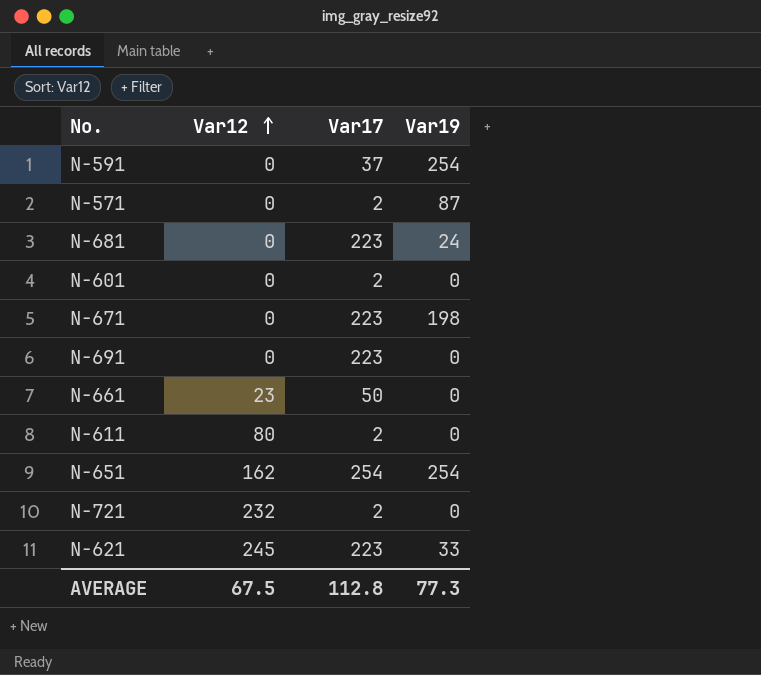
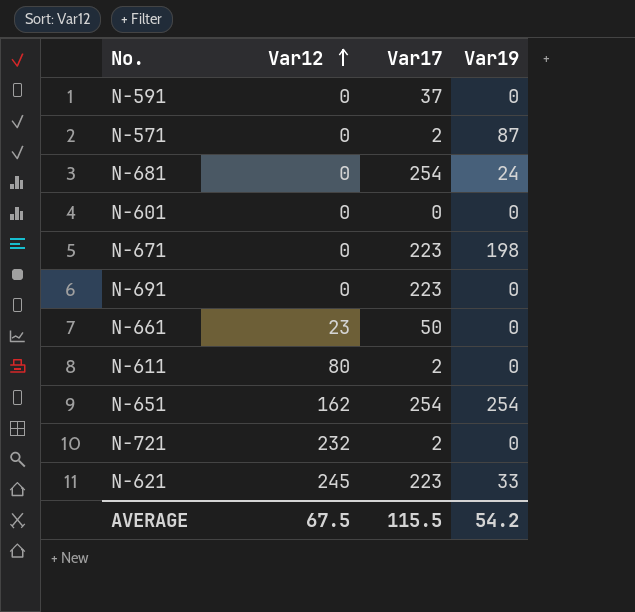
N-591 | Var19: 254 -> 0
N-681 | Var17: 223 -> 254
N-601 | Var17: 2 -> 0
AVERAGE | Var17: 112.8 -> 115.5
AVERAGE | Var19: 77.3 -> 54.2

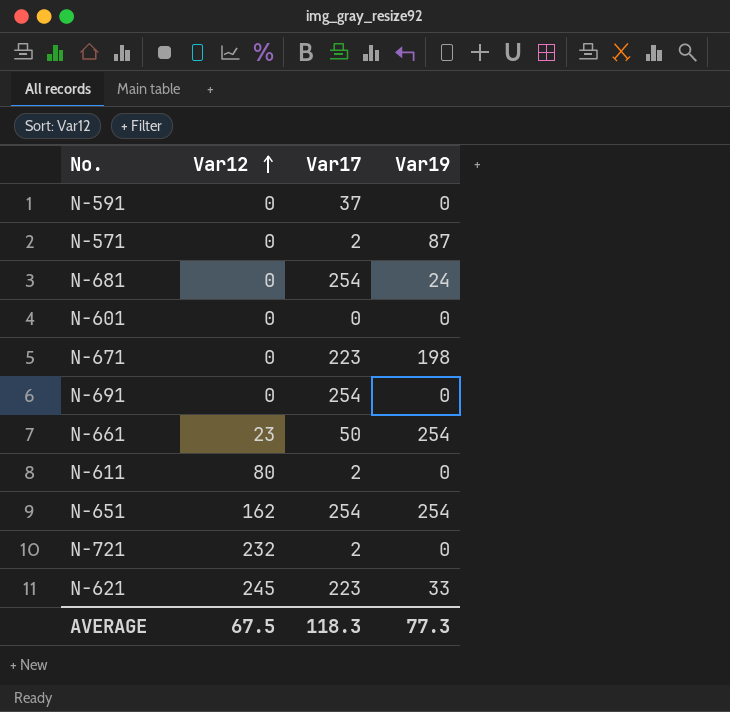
N-691 | Var17: 223 -> 254
N-661 | Var19: 0 -> 254
AVERAGE | Var17: 115.5 -> 118.3
AVERAGE | Var19: 54.2 -> 77.3

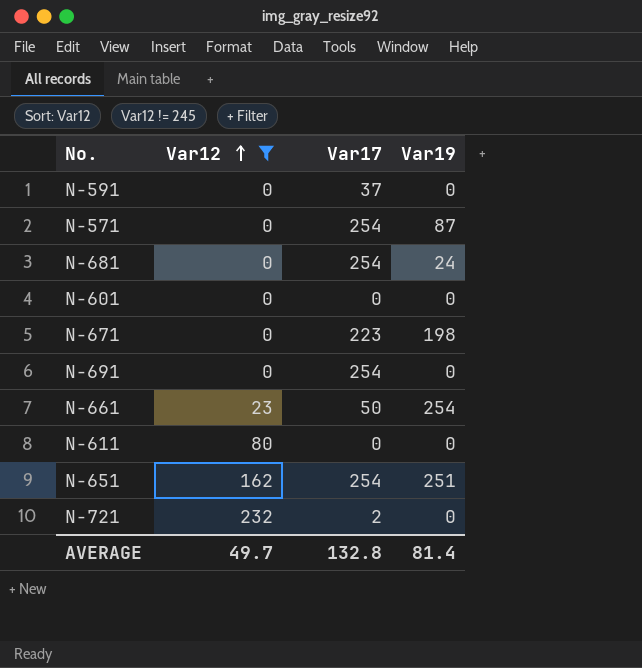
filter: none -> Var12 != 245
N-571 | Var17: 2 -> 254
N-611 | Var17: 2 -> 0
N-651 | Var19: 254 -> 251
AVERAGE | Var12: 67.5 -> 49.7
AVERAGE | Var17: 118.3 -> 132.8
AVERAGE | Var19: 77.3 -> 81.4

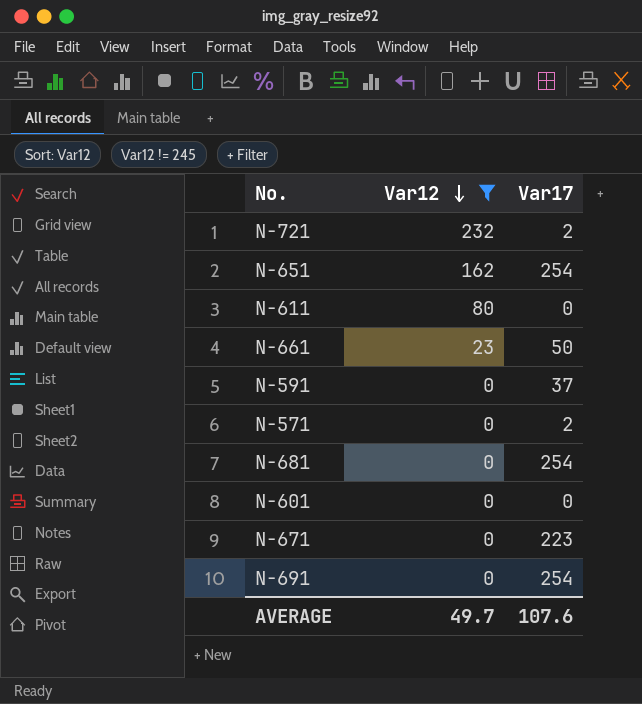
row order: Var12 ascending -> Var12 descending
column Var19 | position: 4 -> none
N-571 | Var17: 254 -> 2
AVERAGE | Var17: 132.8 -> 107.6

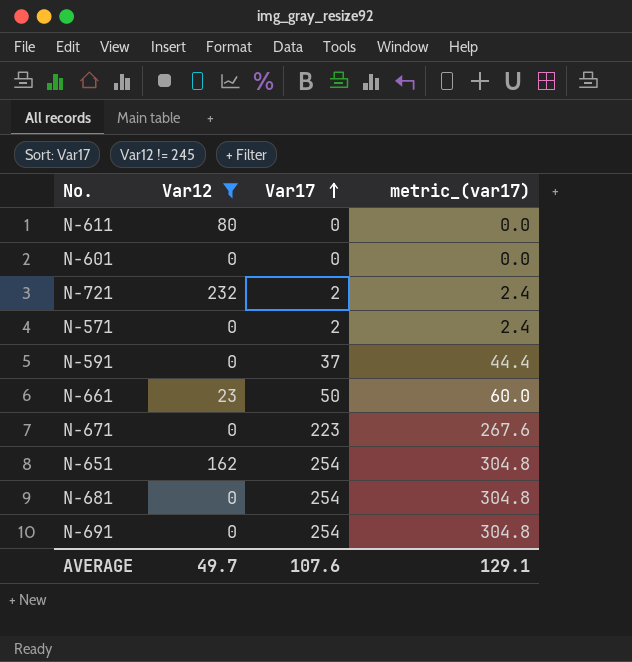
row order: Var12 descending -> Var17 ascending
column metric_(var17) | formula: none -> [Var17] * 1.2

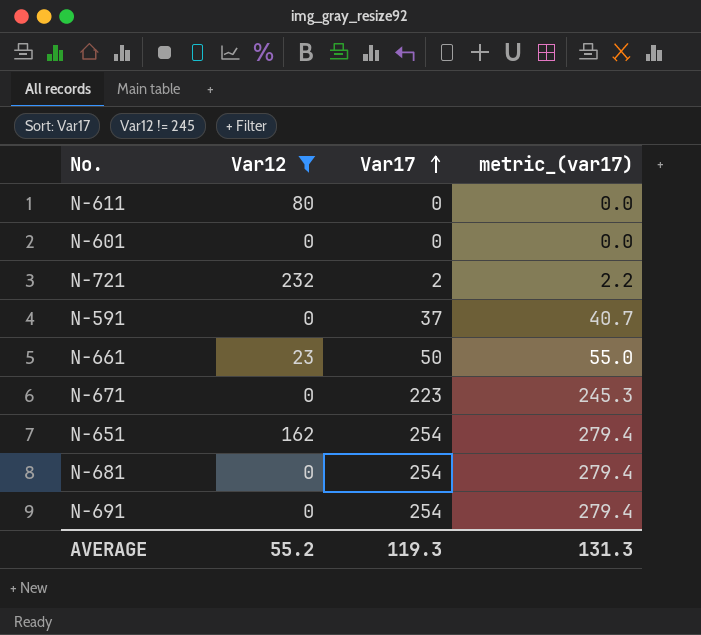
column metric_(var17) | formula: [Var17] * 1.2 -> [Var17] * 1.1
row N-571: 0 | 2 | 2.4 -> none
AVERAGE | Var12: 49.7 -> 55.2
AVERAGE | Var17: 107.6 -> 119.3
AVERAGE | metric_(var17): 129.1 -> 131.3

